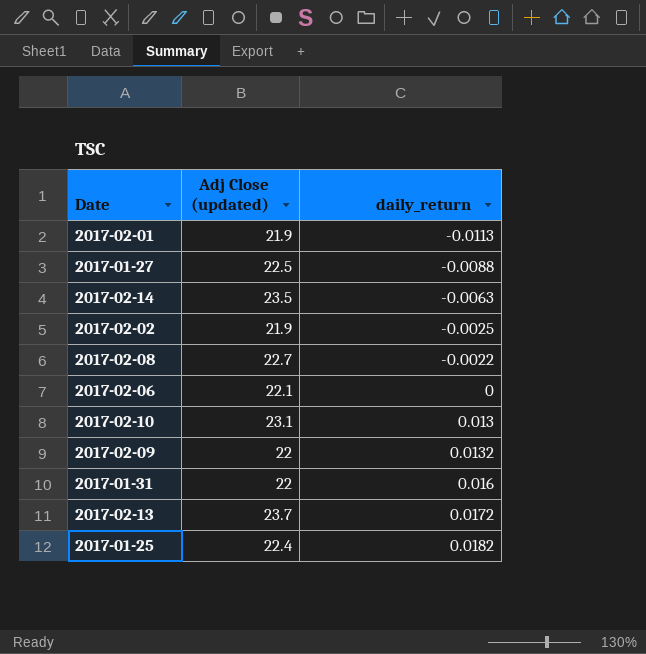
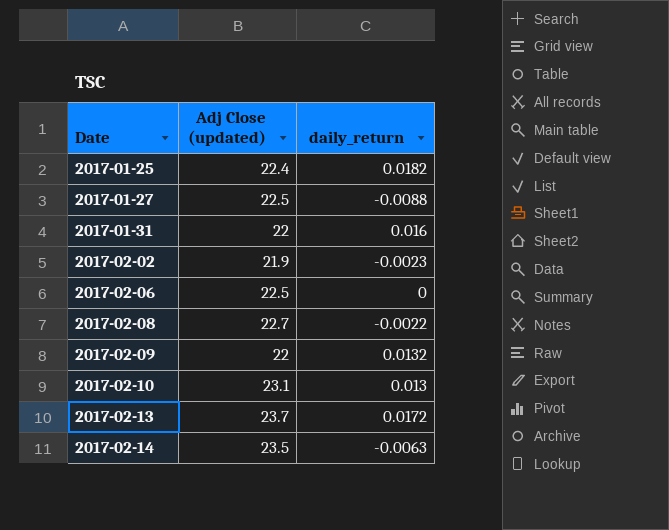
row order: daily_return ascending -> Date ascending
row 2017-02-01: 21.9 | -0.0113 -> none
2017-02-02 | daily_return: -0.0025 -> -0.0023
2017-02-06 | Adj Close (updated): 22.1 -> 22.5

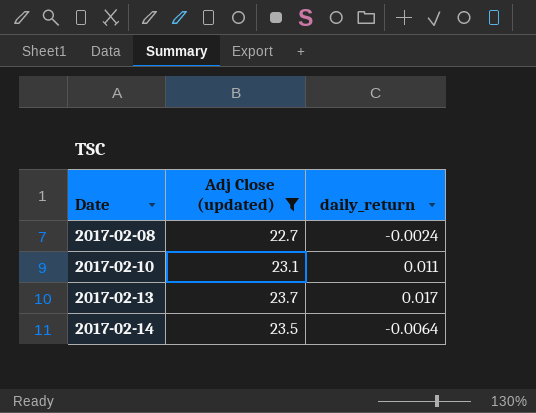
filter: none -> Adj Close (updated) >= 22.7
2017-02-08 | daily_return: -0.0022 -> -0.0024
2017-02-10 | daily_return: 0.013 -> 0.011
2017-02-13 | daily_return: 0.0172 -> 0.017
2017-02-14 | daily_return: -0.0063 -> -0.0064

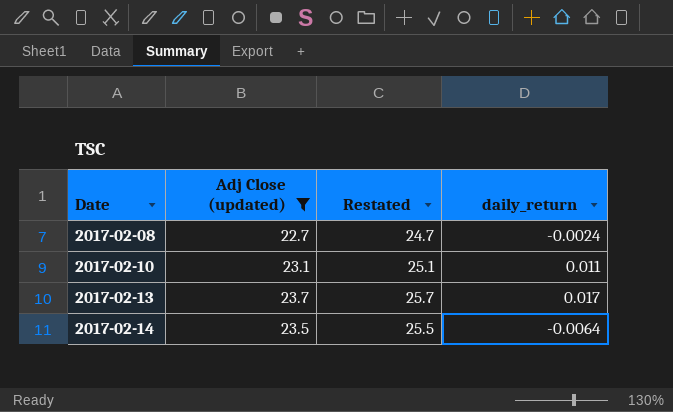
column Restated | formula: none -> [Adj Close (updated)] + 2

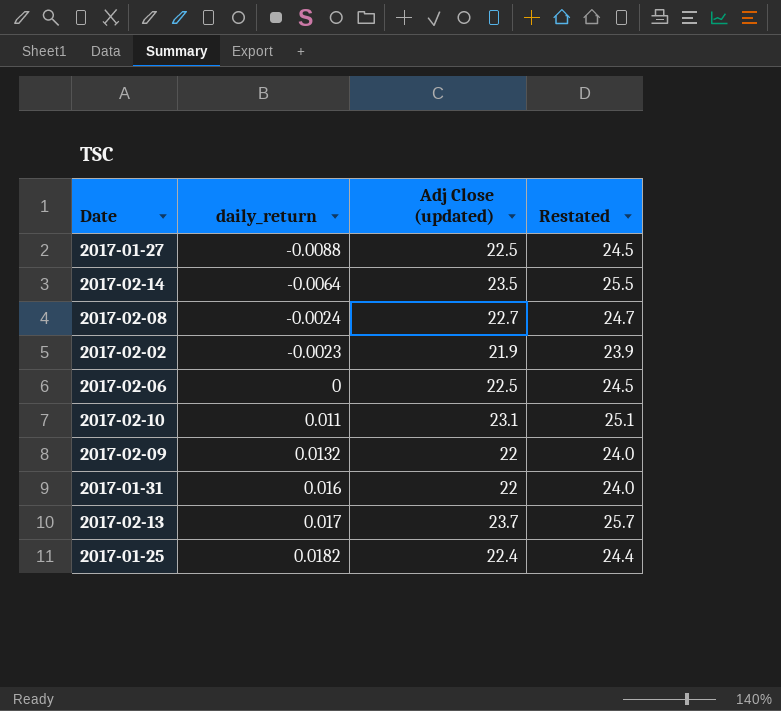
filter: Adj Close (updated) >= 22.7 -> none
row order: Date ascending -> daily_return ascending
column daily_return | position: 4 -> 2

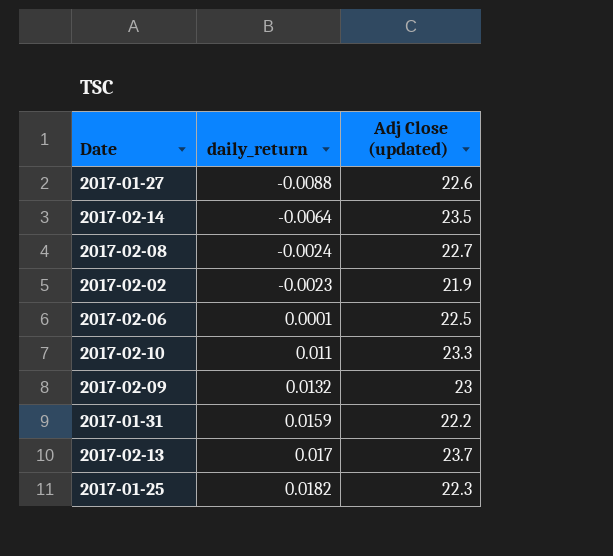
column Restated | formula: [Adj Close (updated)] + 2 -> none
2017-01-27 | Adj Close (updated): 22.5 -> 22.6
2017-02-06 | daily_return: 0 -> 0.0001
2017-02-10 | Adj Close (updated): 23.1 -> 23.3
2017-02-09 | Adj Close (updated): 22 -> 23
2017-01-31 | daily_return: 0.016 -> 0.0159
2017-01-31 | Adj Close (updated): 22 -> 22.2
2017-01-25 | Adj Close (updated): 22.4 -> 22.3

